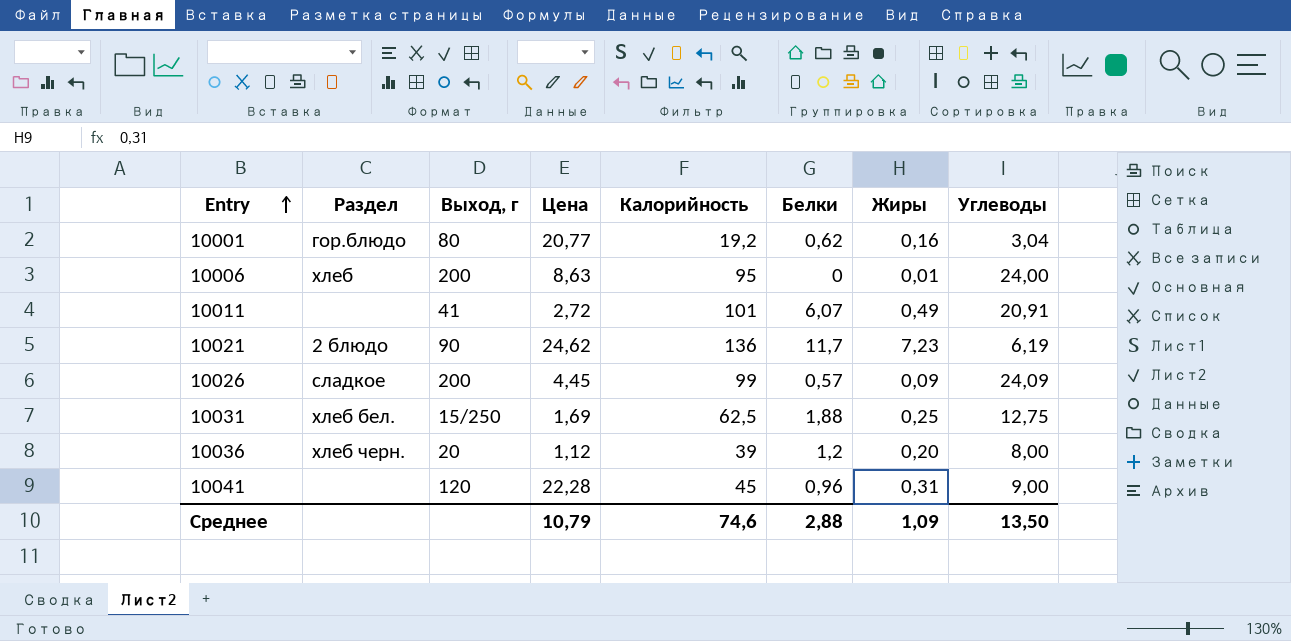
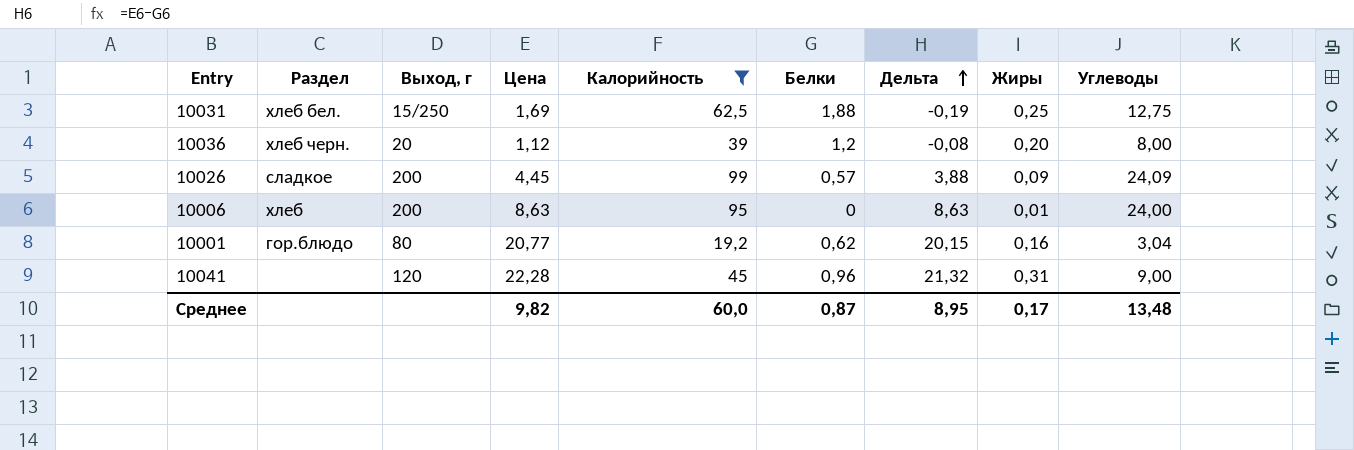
filter: none -> Калорийность <= 99
row order: Entry ascending -> Дельта ascending
column Дельта | formula: none -> [Цена] - [Белки]
Среднее | Цена: 10,79 -> 9,82
Среднее | Калорийность: 74,6 -> 60,0
Среднее | Белки: 2,88 -> 0,87
Среднее | Жиры: 1,09 -> 0,17
Среднее | Углеводы: 13,50 -> 13,48

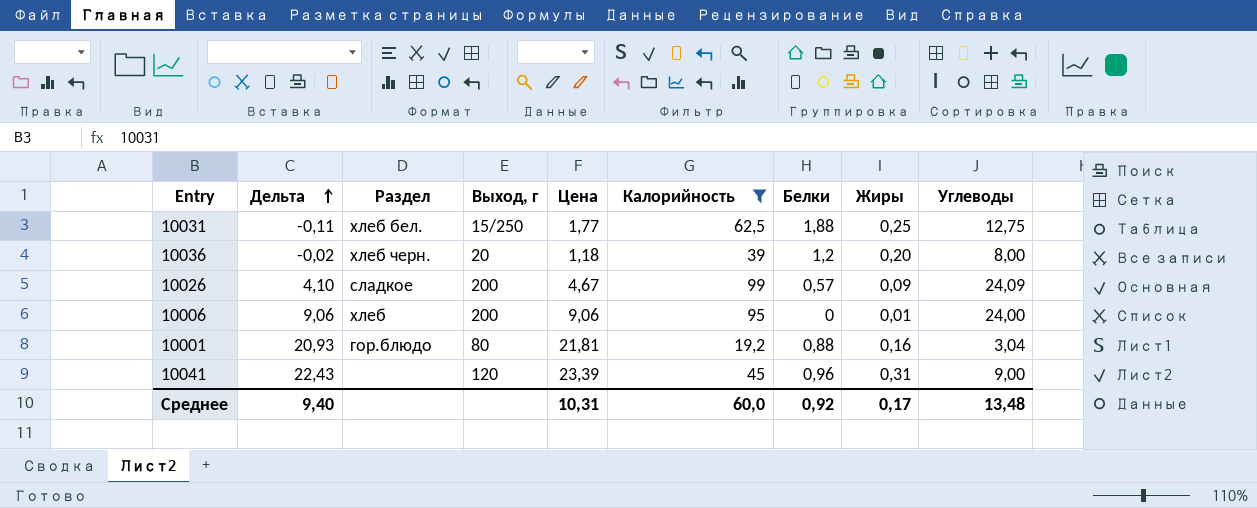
column Дельта | position: 7 -> 2
10031 | Дельта: -0,19 -> -0,11
10031 | Цена: 1,69 -> 1,77
10036 | Дельта: -0,08 -> -0,02
10036 | Цена: 1,12 -> 1,18
10026 | Дельта: 3,88 -> 4,10
10026 | Цена: 4,45 -> 4,67
10006 | Дельта: 8,63 -> 9,06
10006 | Цена: 8,63 -> 9,06
10001 | Дельта: 20,15 -> 20,93
10001 | Цена: 20,77 -> 21,81
10001 | Белки: 0,62 -> 0,88
10041 | Дельта: 21,32 -> 22,43
10041 | Цена: 22,28 -> 23,39
Среднее | Дельта: 8,95 -> 9,40
Среднее | Цена: 9,82 -> 10,31
Среднее | Белки: 0,87 -> 0,92

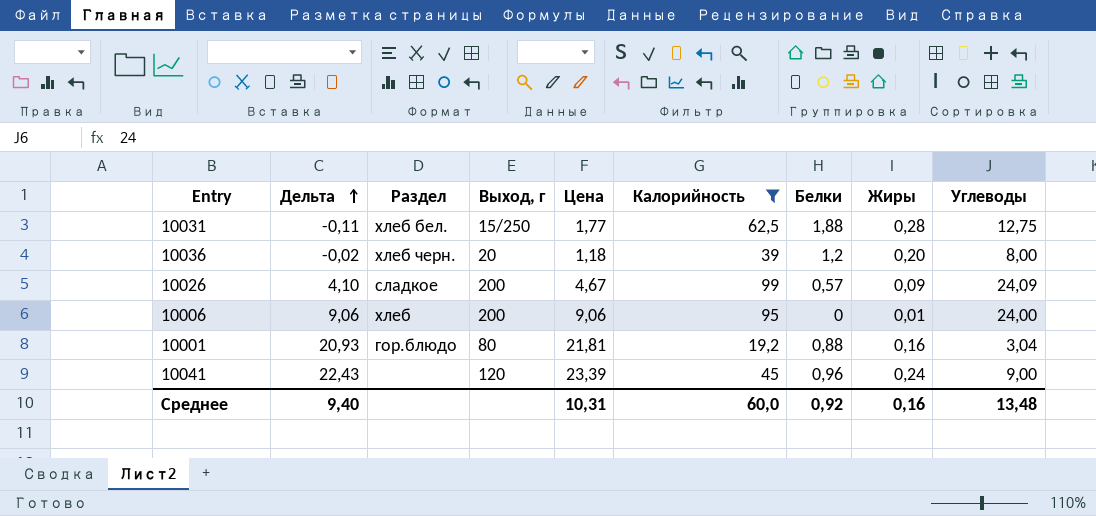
10031 | Жиры: 0,25 -> 0,28
10041 | Жиры: 0,31 -> 0,24
Среднее | Жиры: 0,17 -> 0,16

